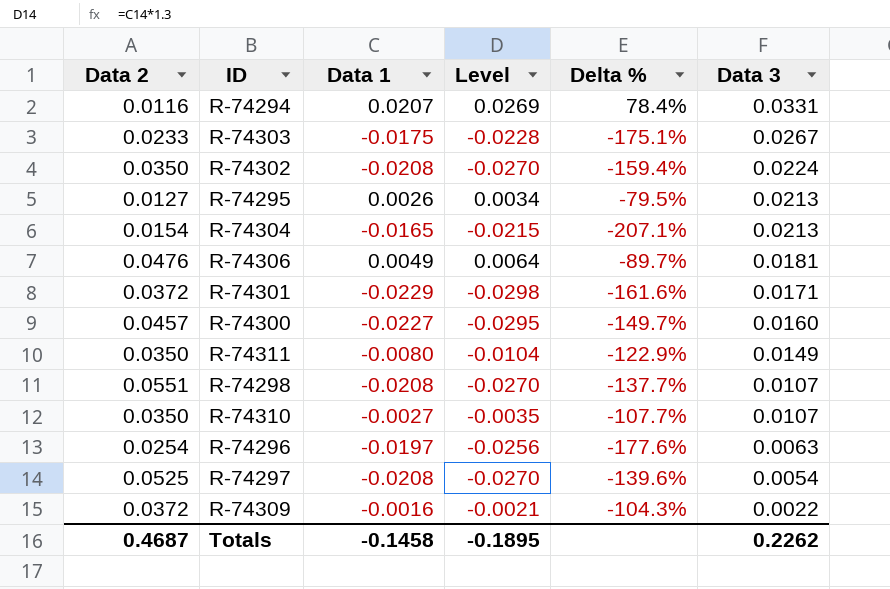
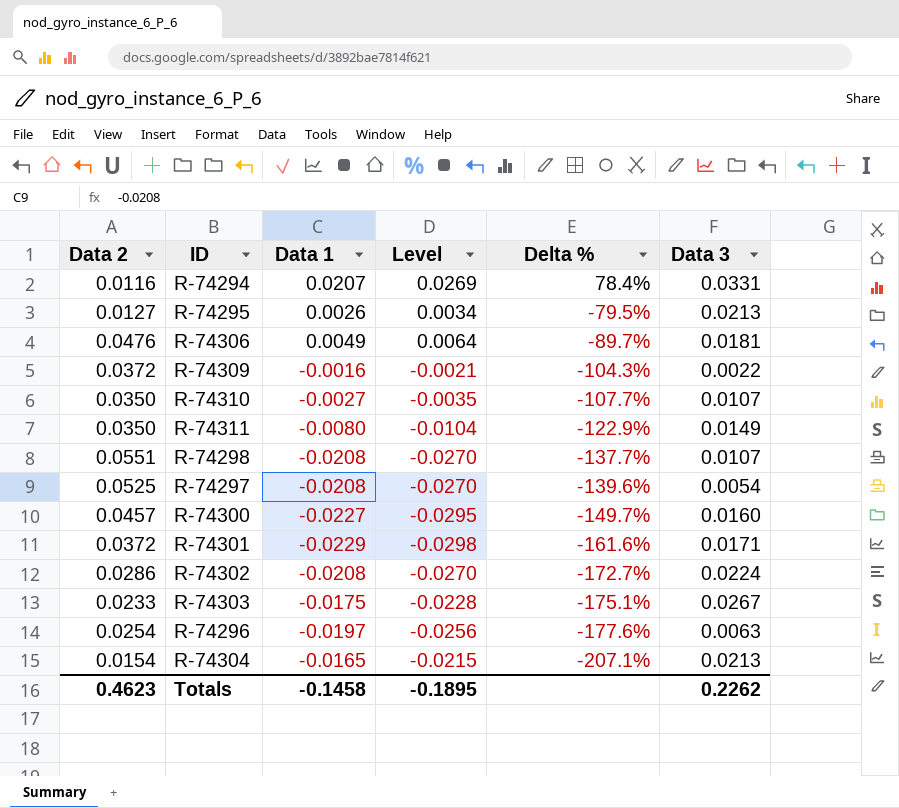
row order: Data 3 descending -> Delta % descending
R-74302 | Data 2: 0.0350 -> 0.0286
R-74302 | Delta %: -159.4% -> -172.7%
Totals | Data 2: 0.4687 -> 0.4623

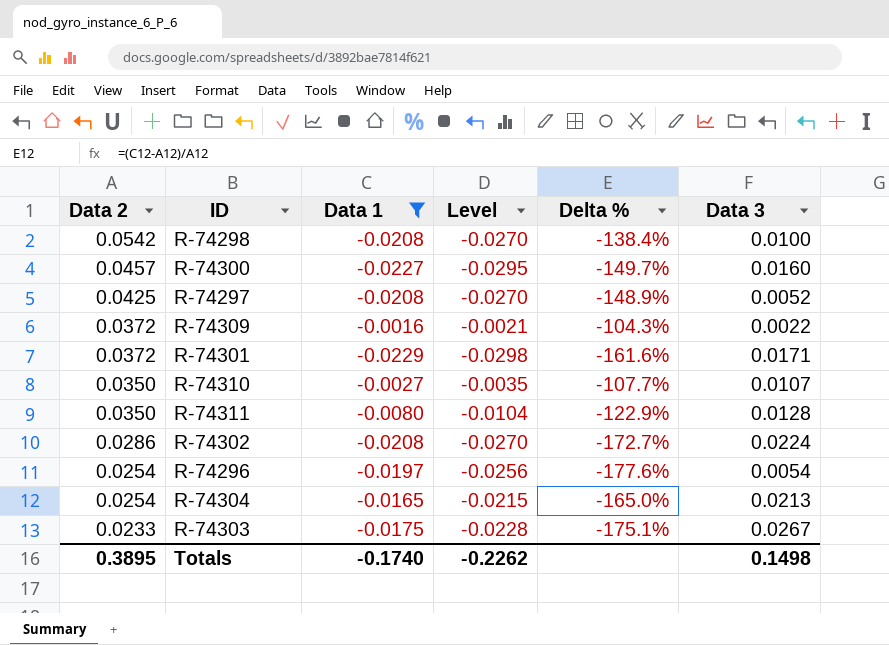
filter: none -> Data 1 <= -0.0016
row order: Delta % descending -> Data 2 descending
R-74298 | Data 2: 0.0551 -> 0.0542
R-74298 | Delta %: -137.7% -> -138.4%
R-74298 | Data 3: 0.0107 -> 0.0100
R-74297 | Data 2: 0.0525 -> 0.0425
R-74297 | Delta %: -139.6% -> -148.9%
R-74297 | Data 3: 0.0054 -> 0.0052
R-74311 | Data 3: 0.0149 -> 0.0128
R-74296 | Data 3: 0.0063 -> 0.0054
R-74304 | Data 2: 0.0154 -> 0.0254
R-74304 | Delta %: -207.1% -> -165.0%
Totals | Data 2: 0.4623 -> 0.3895
Totals | Data 1: -0.1458 -> -0.1740
Totals | Level: -0.1895 -> -0.2262
Totals | Data 3: 0.2262 -> 0.1498

